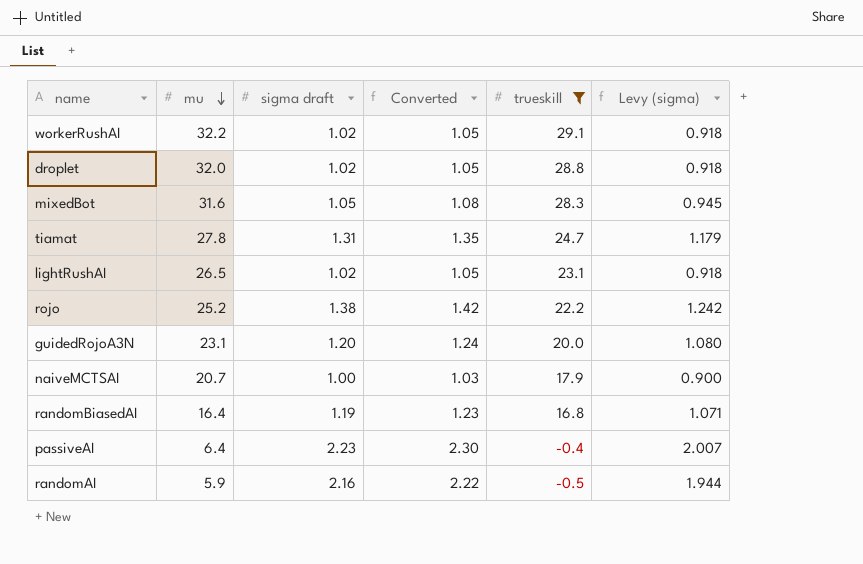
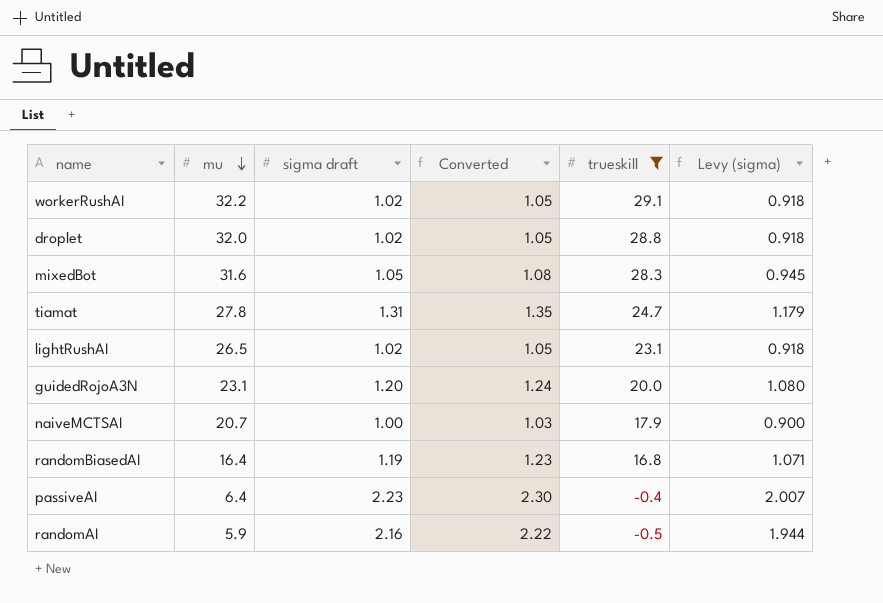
row rojo: 25.2 | 1.38 | 1.42 | 22.2 | 1.242 -> none

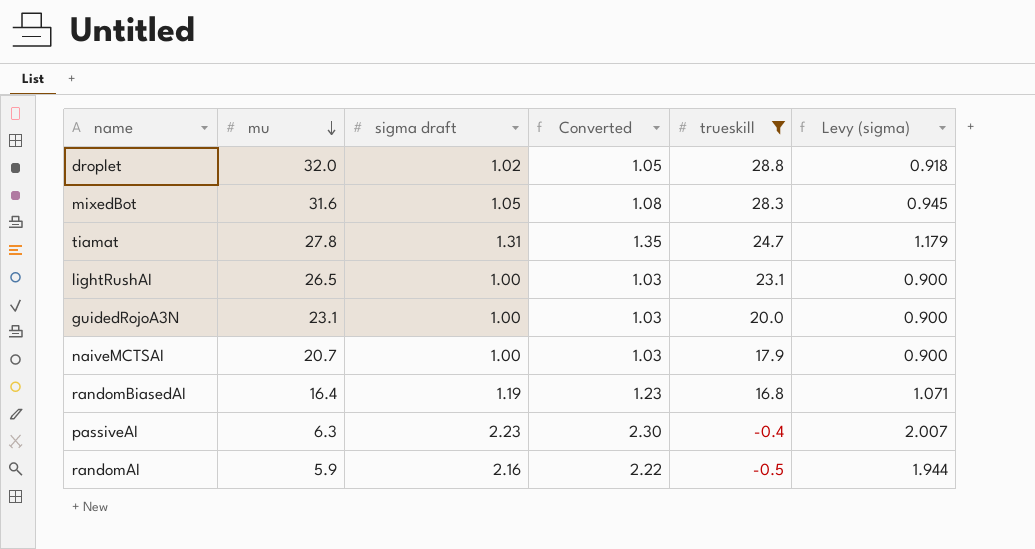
row workerRushAI: 32.2 | 1.02 | 1.05 | 29.1 | 0.918 -> none
lightRushAI | sigma draft: 1.02 -> 1.00
lightRushAI | Converted: 1.05 -> 1.03
lightRushAI | Levy (sigma): 0.918 -> 0.900
guidedRojoA3N | sigma draft: 1.20 -> 1.00
guidedRojoA3N | Converted: 1.24 -> 1.03
guidedRojoA3N | Levy (sigma): 1.080 -> 0.900
passiveAI | mu: 6.4 -> 6.3

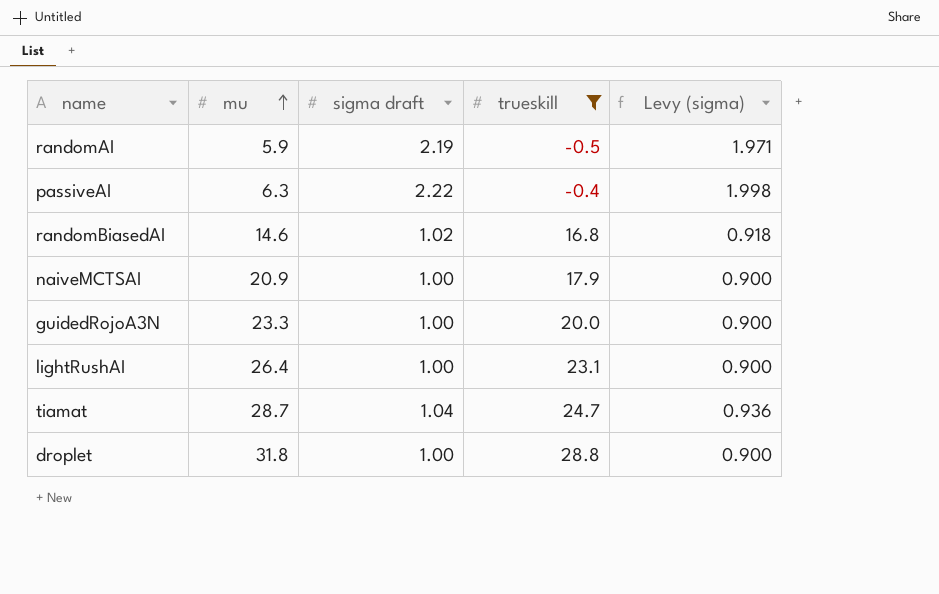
row order: mu descending -> mu ascending
column Converted | formula: [sigma draft] * 1.03 -> none
row mixedBot: 31.6 | 1.05 | 1.08 | 28.3 | 0.945 -> none
randomAI | sigma draft: 2.16 -> 2.19
randomAI | Levy (sigma): 1.944 -> 1.971
passiveAI | sigma draft: 2.23 -> 2.22
passiveAI | Levy (sigma): 2.007 -> 1.998
randomBiasedAI | mu: 16.4 -> 14.6
randomBiasedAI | sigma draft: 1.19 -> 1.02
randomBiasedAI | Levy (sigma): 1.071 -> 0.918
naiveMCTSAI | mu: 20.7 -> 20.9
guidedRojoA3N | mu: 23.1 -> 23.3
lightRushAI | mu: 26.5 -> 26.4
tiamat | mu: 27.8 -> 28.7
tiamat | sigma draft: 1.31 -> 1.04
tiamat | Levy (sigma): 1.179 -> 0.936
droplet | mu: 32.0 -> 31.8
droplet | sigma draft: 1.02 -> 1.00
droplet | Levy (sigma): 0.918 -> 0.900

